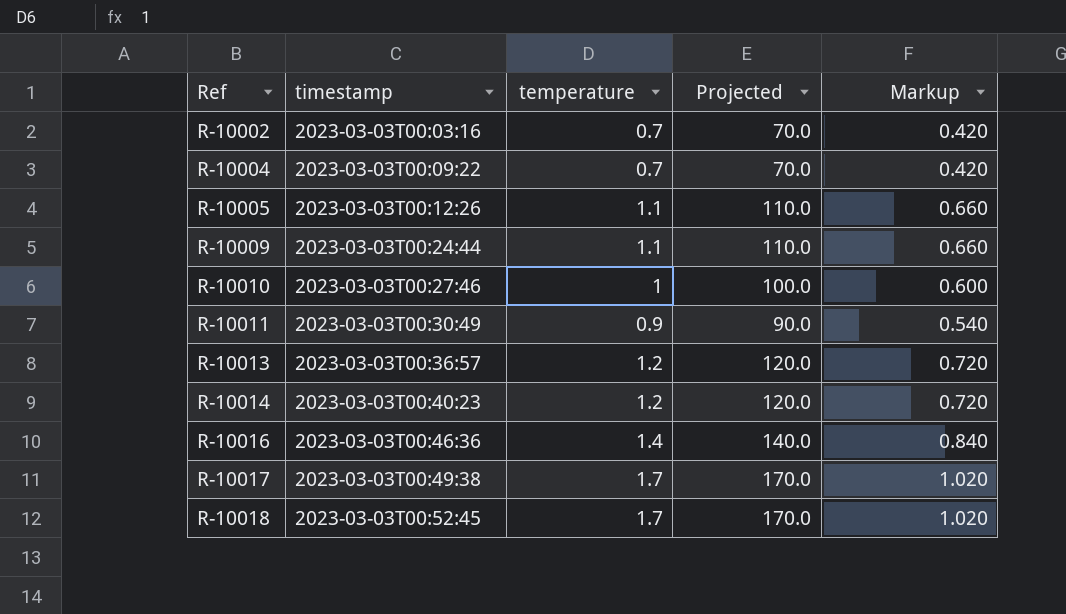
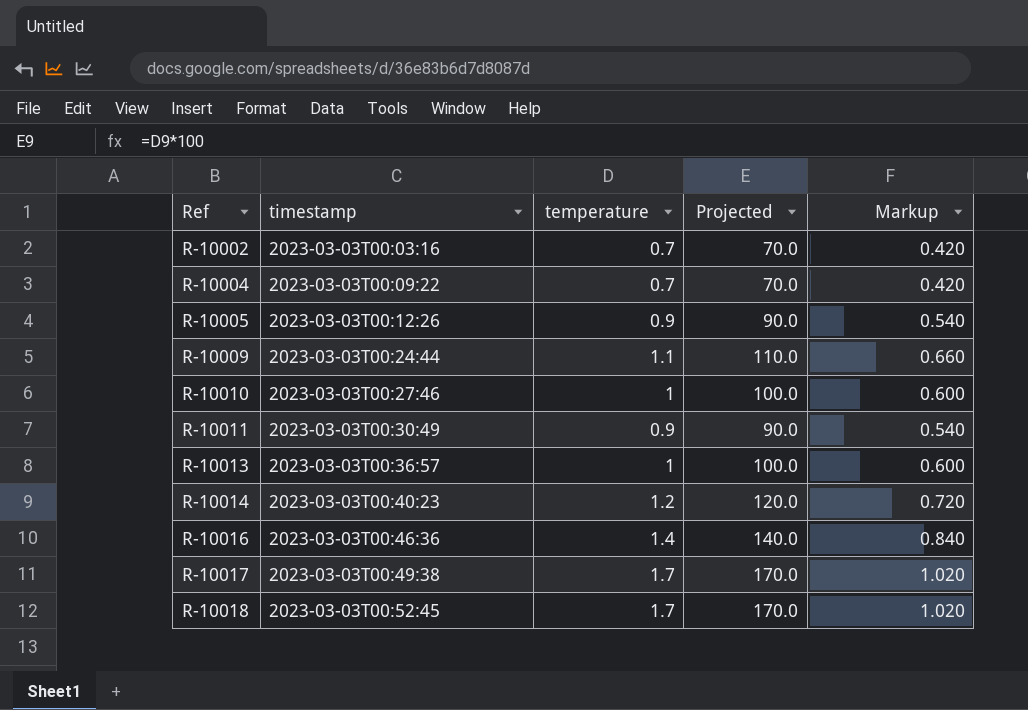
R-10005 | temperature: 1.1 -> 0.9
R-10005 | Projected: 110.0 -> 90.0
R-10005 | Markup: 0.660 -> 0.540
R-10013 | temperature: 1.2 -> 1
R-10013 | Projected: 120.0 -> 100.0
R-10013 | Markup: 0.720 -> 0.600

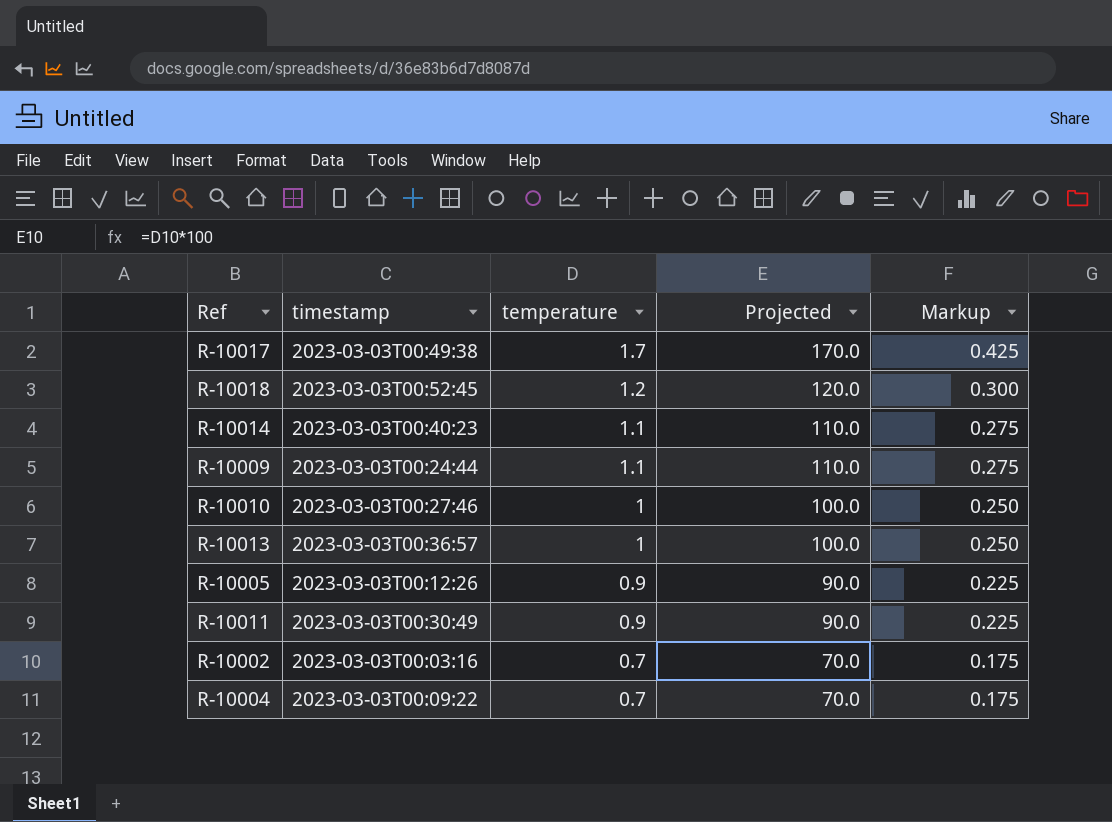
row order: Ref ascending -> temperature descending
column Markup | formula: [temperature] * 0.6 -> [temperature] * 0.25
row R-10016: 2023-03-03T00:46:36 | 1.4 | 140.0 | 0.840 -> none
R-10018 | temperature: 1.7 -> 1.2
R-10018 | Projected: 170.0 -> 120.0
R-10014 | temperature: 1.2 -> 1.1
R-10014 | Projected: 120.0 -> 110.0

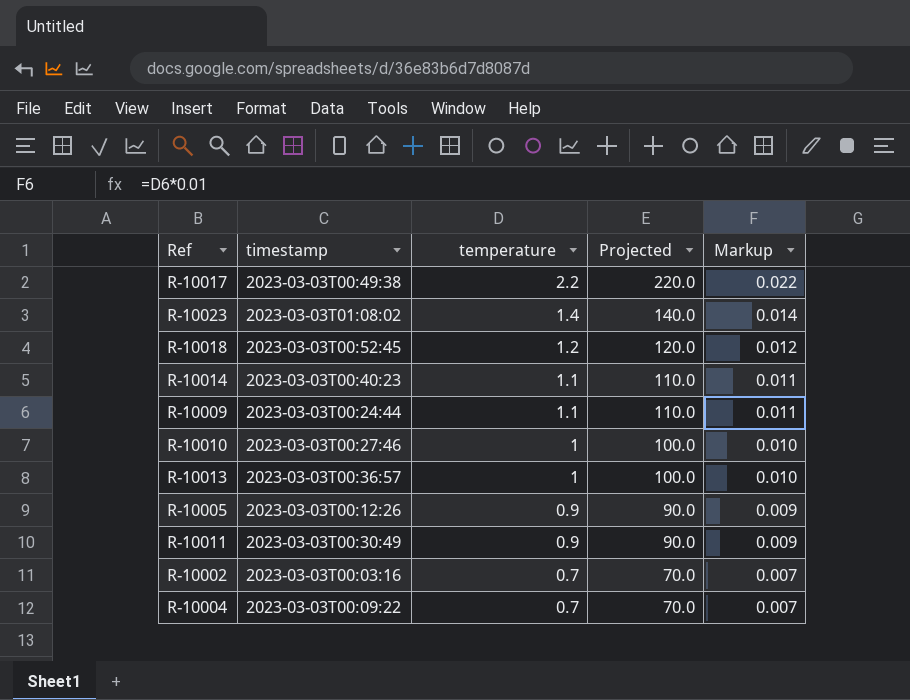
column Markup | formula: [temperature] * 0.25 -> [temperature] * 0.01
R-10017 | temperature: 1.7 -> 2.2
R-10017 | Projected: 170.0 -> 220.0
row R-10023: none -> 2023-03-03T01:08:02 | 1.4 | 140.0 | 0.014

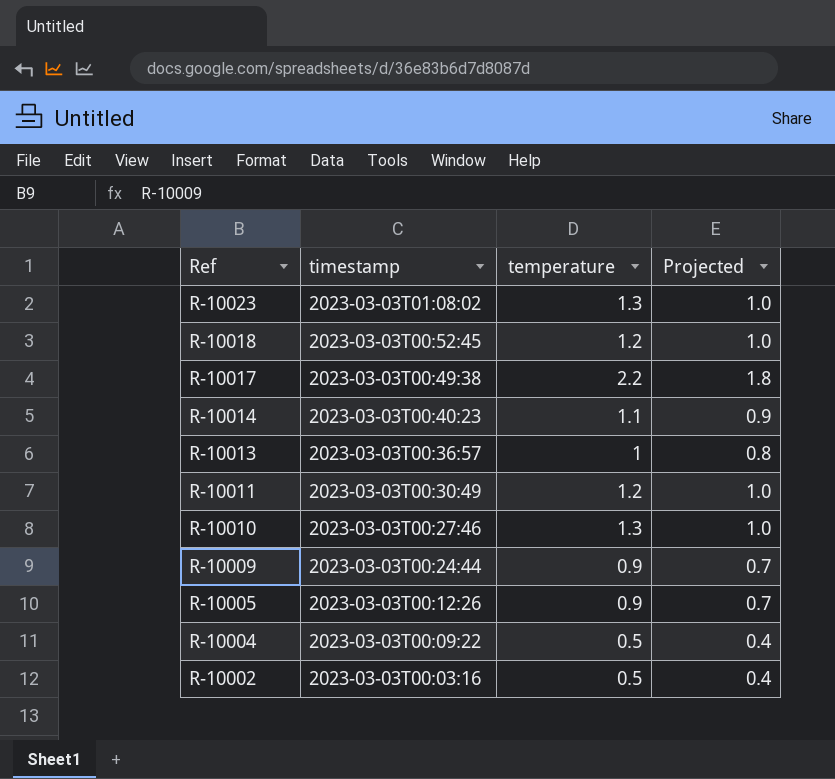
row order: temperature descending -> Ref descending
column Markup | formula: [temperature] * 0.01 -> none
column Projected | formula: [temperature] * 100 -> [temperature] * 0.8
R-10023 | temperature: 1.4 -> 1.3
R-10011 | temperature: 0.9 -> 1.2
R-10010 | temperature: 1 -> 1.3
R-10009 | temperature: 1.1 -> 0.9
R-10004 | temperature: 0.7 -> 0.5
R-10002 | temperature: 0.7 -> 0.5

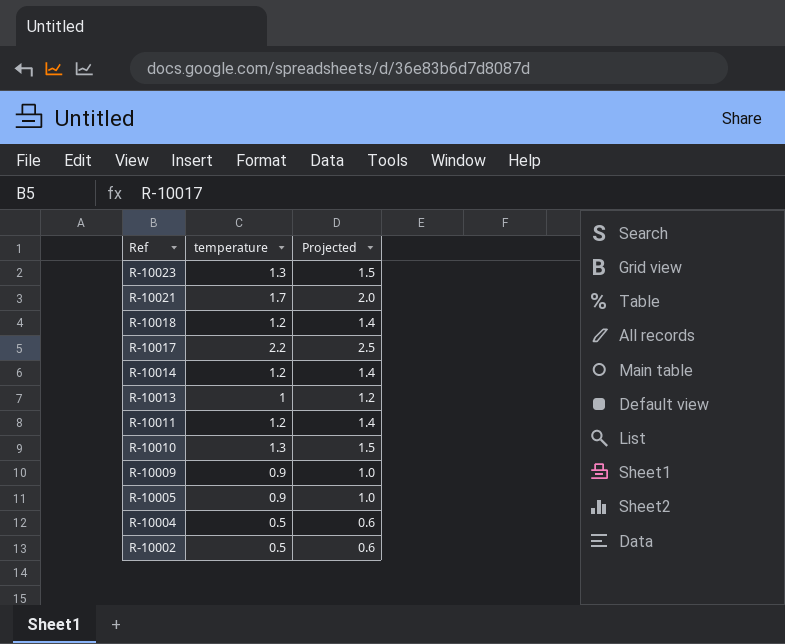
column timestamp | position: 2 -> none
column Projected | formula: [temperature] * 0.8 -> [temperature] * 1.15
row R-10021: none -> 1.7 | 2.0
R-10014 | temperature: 1.1 -> 1.2

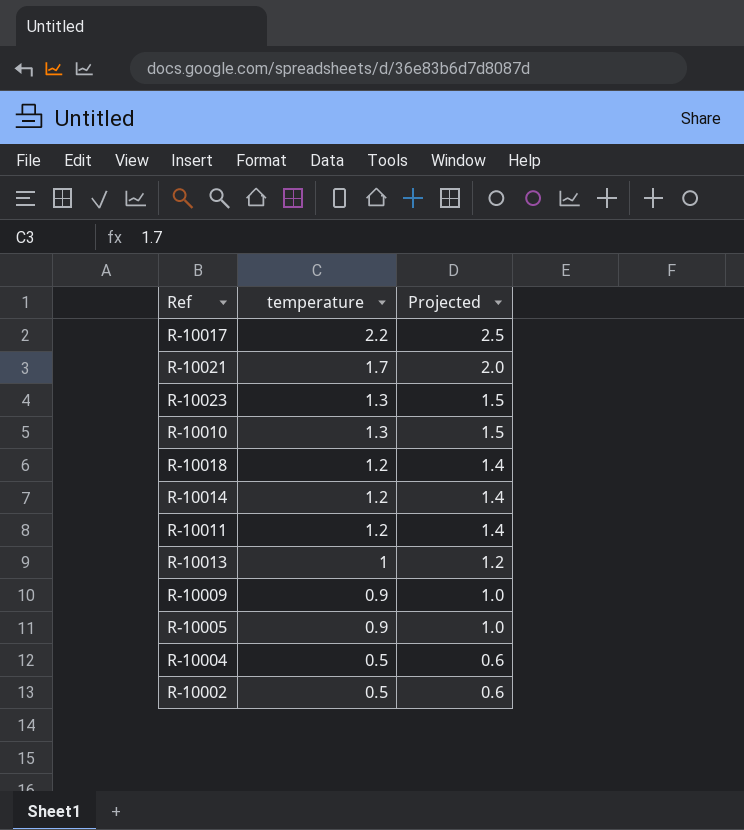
row order: Ref descending -> temperature descending

